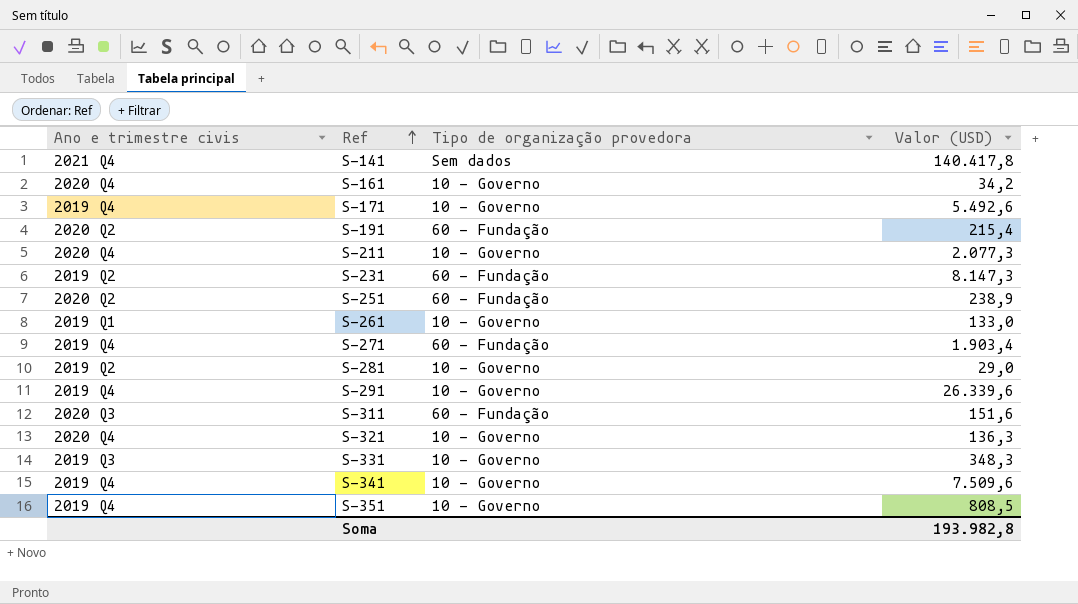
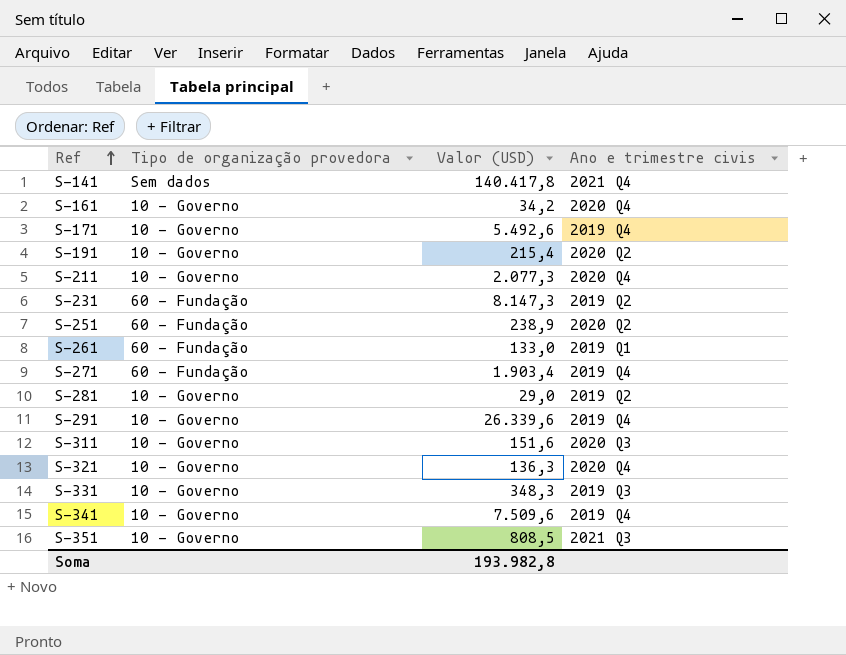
column Ano e trimestre civis | position: 1 -> 4
S-191 | Tipo de organização provedora: 60 - Fundação -> 10 - Governo
S-261 | Tipo de organização provedora: 10 - Governo -> 60 - Fundação
S-311 | Tipo de organização provedora: 60 - Fundação -> 10 - Governo
S-351 | Ano e trimestre civis: 2019 Q4 -> 2021 Q3

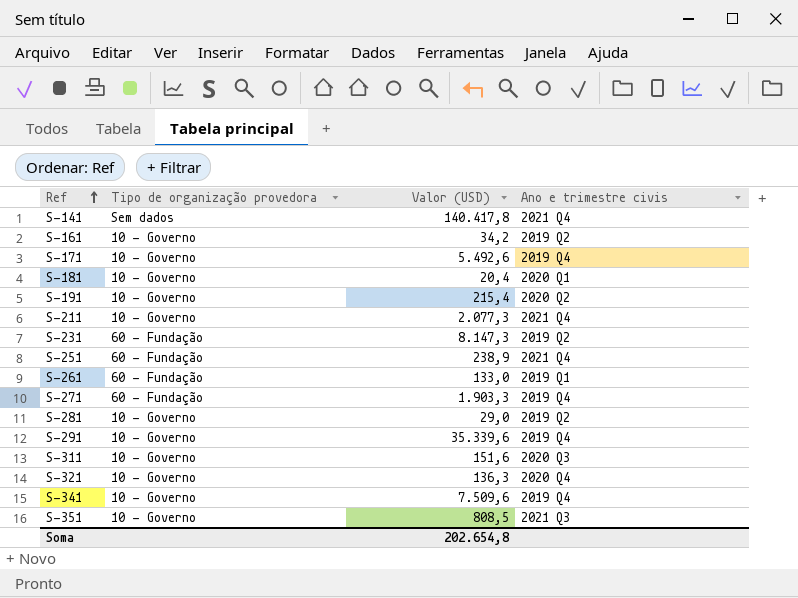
row S-331: 10 - Governo | 348,3 | 2019 Q3 -> none
S-161 | Ano e trimestre civis: 2020 Q4 -> 2019 Q2
row S-181: none -> 10 - Governo | 20,4 | 2020 Q1
S-211 | Ano e trimestre civis: 2020 Q4 -> 2021 Q4
S-251 | Ano e trimestre civis: 2020 Q2 -> 2021 Q4
S-271 | Valor (USD): 1.903,4 -> 1.903,3
S-291 | Valor (USD): 26.339,6 -> 35.339,6
Soma | Valor (USD): 193.982,8 -> 202.654,8

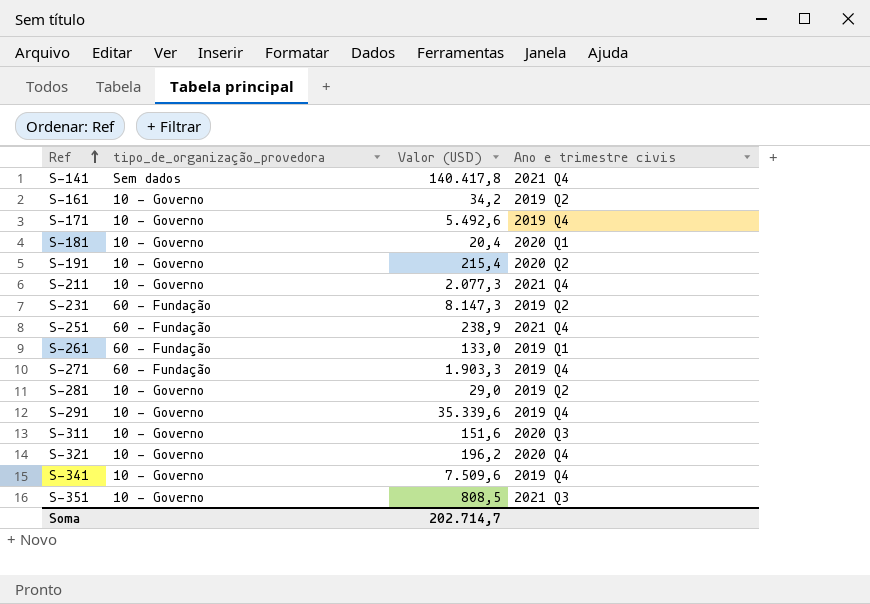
column name: Tipo de organização provedora -> tipo_de_organização_provedora
S-321 | Valor (USD): 136,3 -> 196,2
Soma | Valor (USD): 202.654,8 -> 202.714,7

